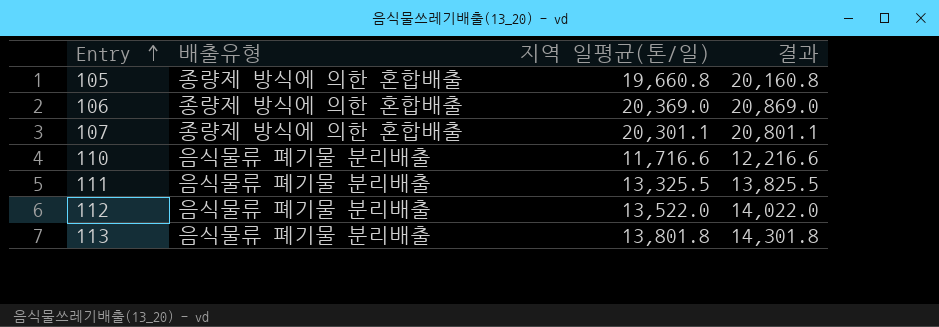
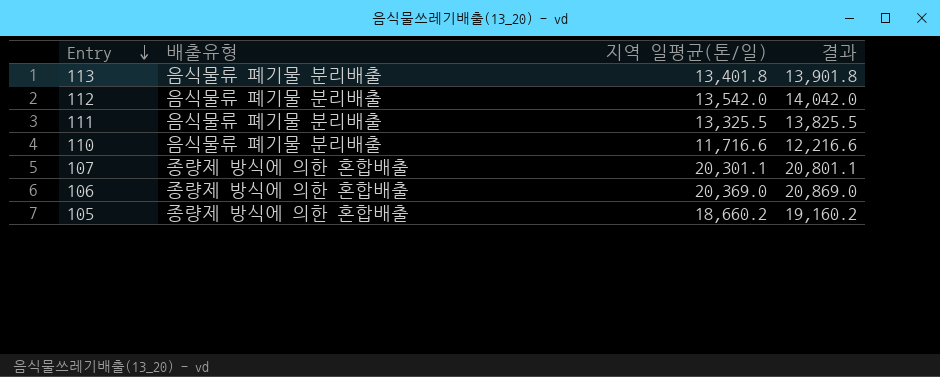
row order: Entry ascending -> Entry descending
113 | 지역 일평균(톤/일): 13,801.8 -> 13,401.8
113 | 결과: 14,301.8 -> 13,901.8
112 | 지역 일평균(톤/일): 13,522.0 -> 13,542.0
112 | 결과: 14,022.0 -> 14,042.0
105 | 지역 일평균(톤/일): 19,660.8 -> 18,660.2
105 | 결과: 20,160.8 -> 19,160.2

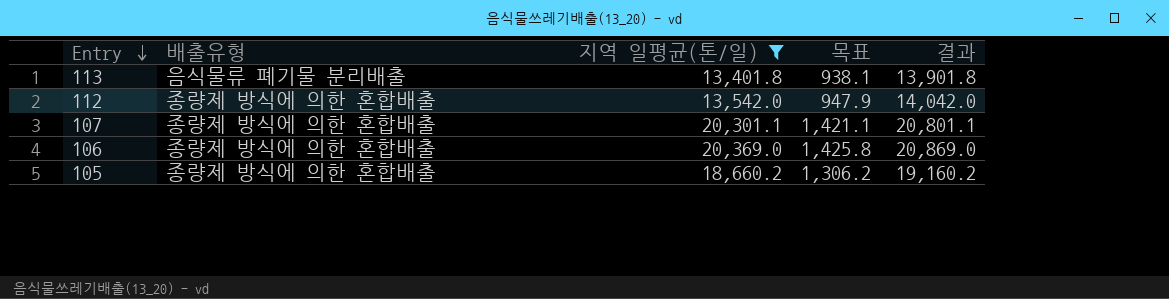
filter: none -> 지역 일평균(톤/일) >= 13,401.8
column 목표 | formula: none -> [지역 일평균(톤/일)] * 0.07
112 | 배출유형: 음식물류 폐기물 분리배출 -> 종량제 방식에 의한 혼합배출

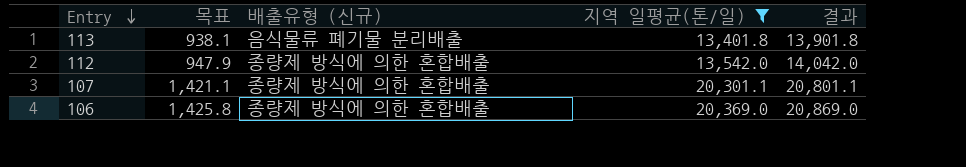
column 목표 | position: 4 -> 2
column name: 배출유형 -> 배출유형 (신규)
row 105: 종량제 방식에 의한 혼합배출 | 18,660.2 | 1,306.2 | 19,160.2 -> none

